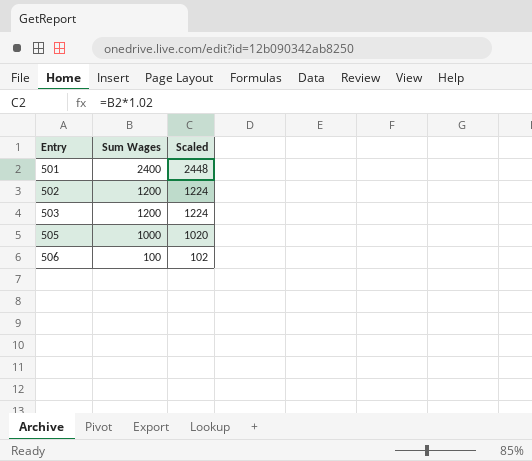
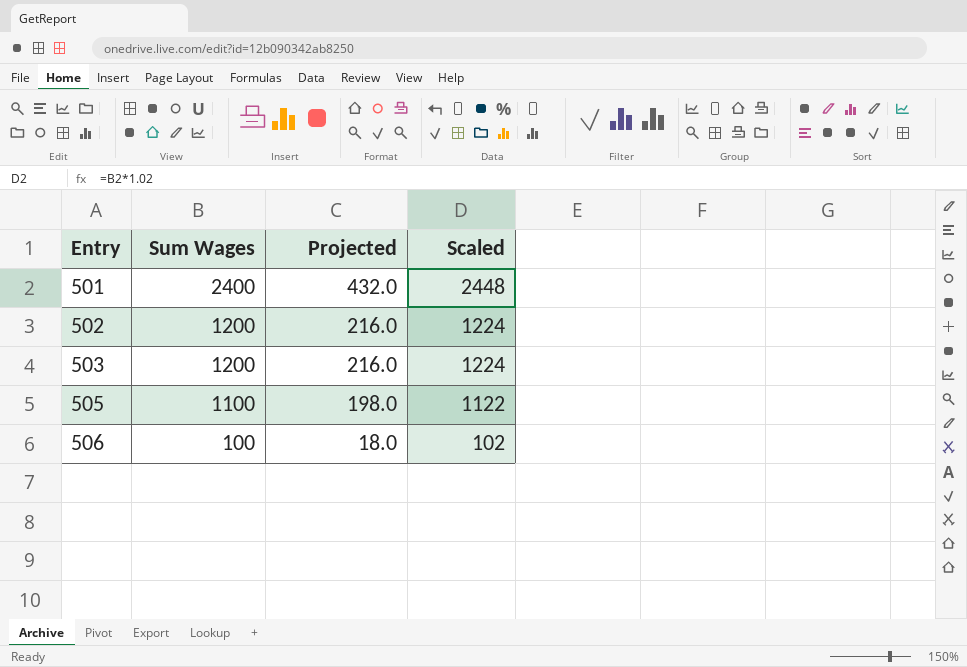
column Projected | formula: none -> [Sum Wages] * 0.18
505 | Sum Wages: 1000 -> 1100
505 | Scaled: 1020 -> 1122

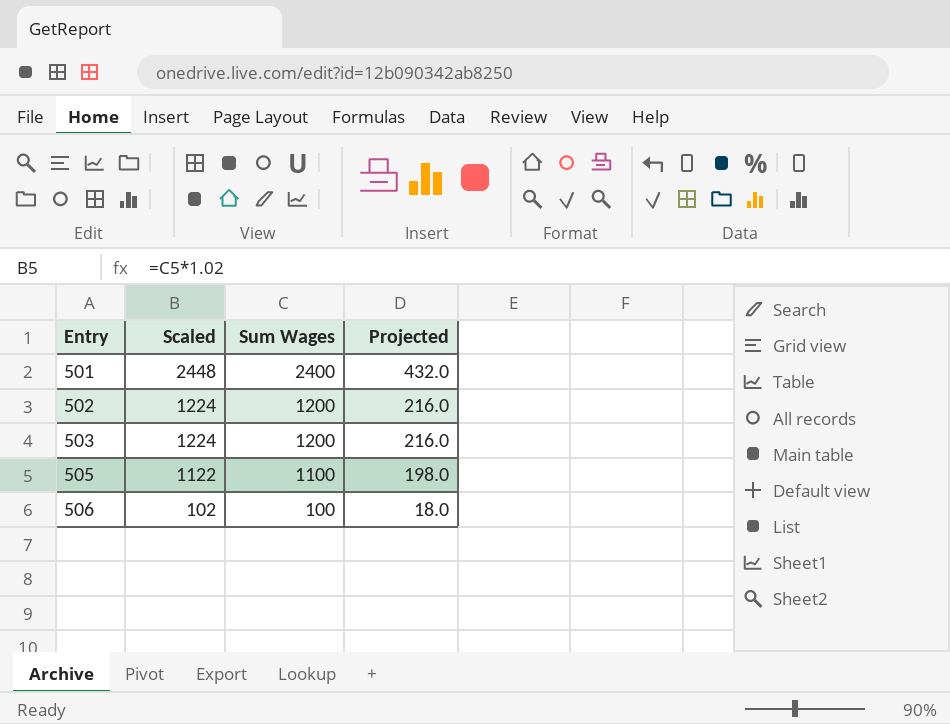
column Scaled | position: 4 -> 2

